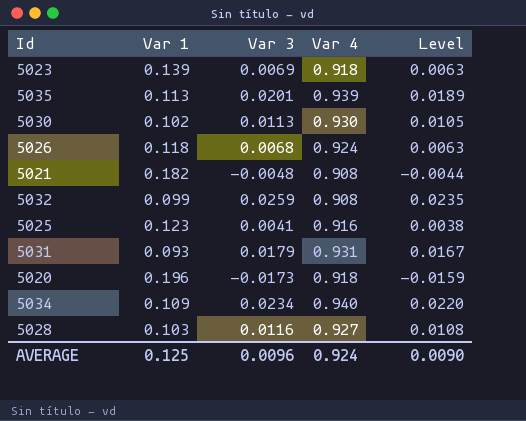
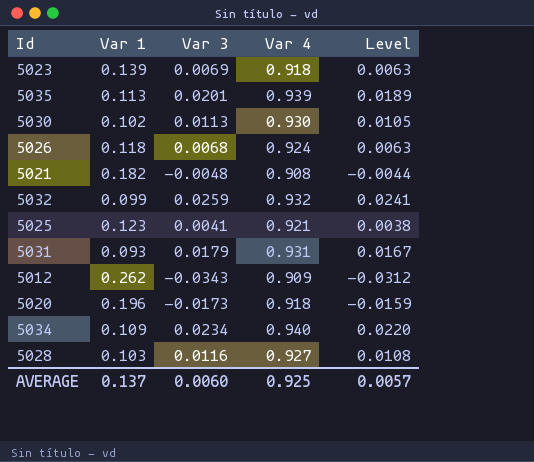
5032 | Var 4: 0.908 -> 0.932
5032 | Level: 0.0235 -> 0.0241
5025 | Var 4: 0.916 -> 0.921
row 5012: none -> 0.262 | -0.0343 | 0.909 | -0.0312
AVERAGE | Var 1: 0.125 -> 0.137
AVERAGE | Var 3: 0.0096 -> 0.0060
AVERAGE | Var 4: 0.924 -> 0.925
AVERAGE | Level: 0.0090 -> 0.0057

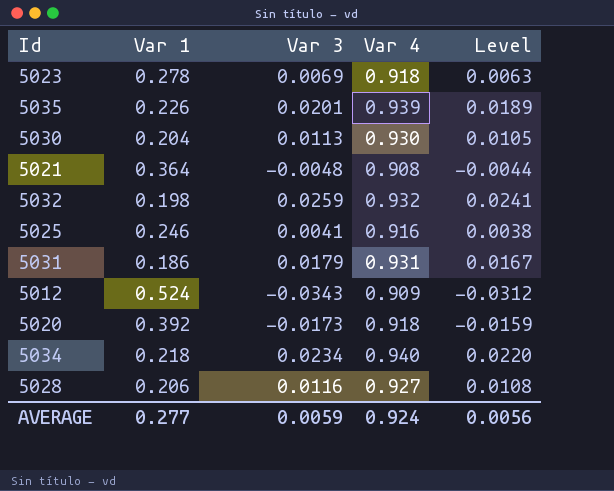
row 5026: 0.118 | 0.0068 | 0.924 | 0.0063 -> none
5023 | Var 1: 0.139 -> 0.278
5035 | Var 1: 0.113 -> 0.226
5030 | Var 1: 0.102 -> 0.204
5021 | Var 1: 0.182 -> 0.364
5032 | Var 1: 0.099 -> 0.198
5025 | Var 1: 0.123 -> 0.246
5025 | Var 4: 0.921 -> 0.916
5031 | Var 1: 0.093 -> 0.186
5012 | Var 1: 0.262 -> 0.524
5020 | Var 1: 0.196 -> 0.392
5034 | Var 1: 0.109 -> 0.218
5028 | Var 1: 0.103 -> 0.206
AVERAGE | Var 1: 0.137 -> 0.277
AVERAGE | Var 3: 0.0060 -> 0.0059
AVERAGE | Var 4: 0.925 -> 0.924
AVERAGE | Level: 0.0057 -> 0.0056

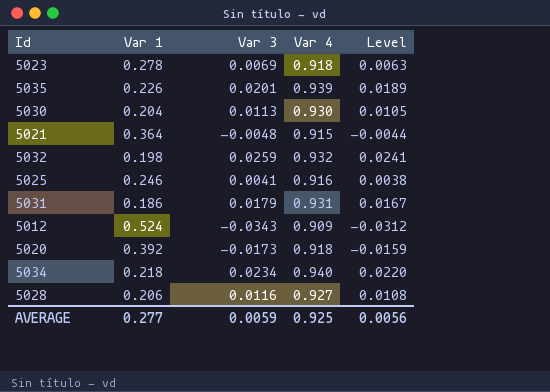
5021 | Var 4: 0.908 -> 0.915
AVERAGE | Var 4: 0.924 -> 0.925

